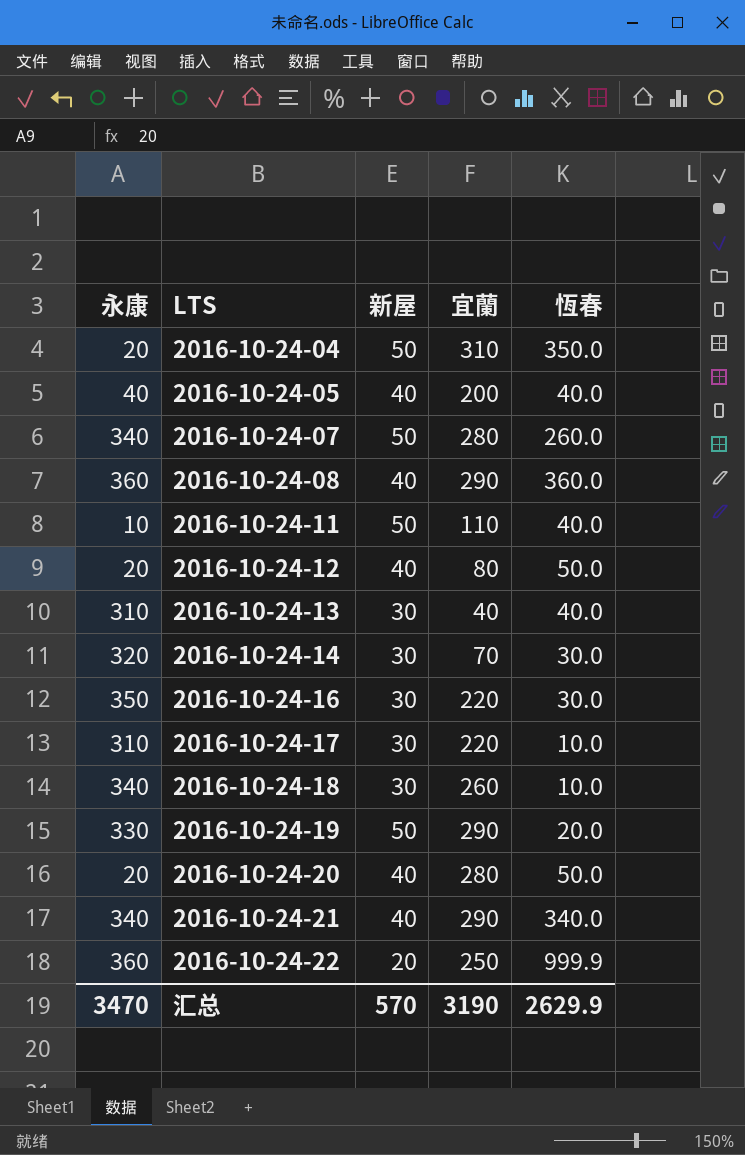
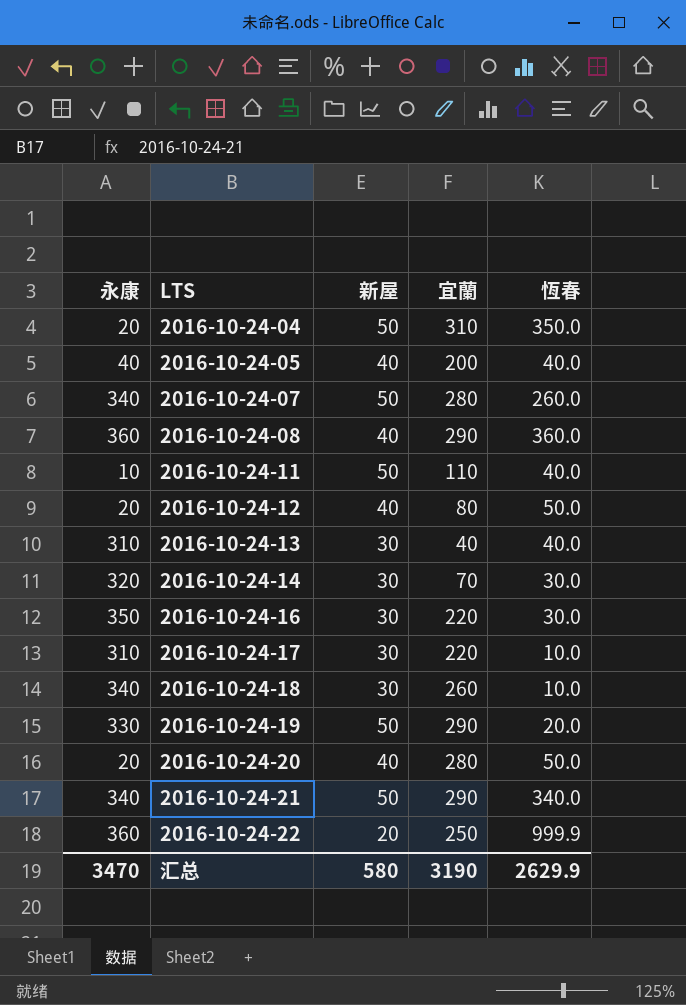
2016-10-24-21 | 新屋: 40 -> 50
汇总 | 新屋: 570 -> 580

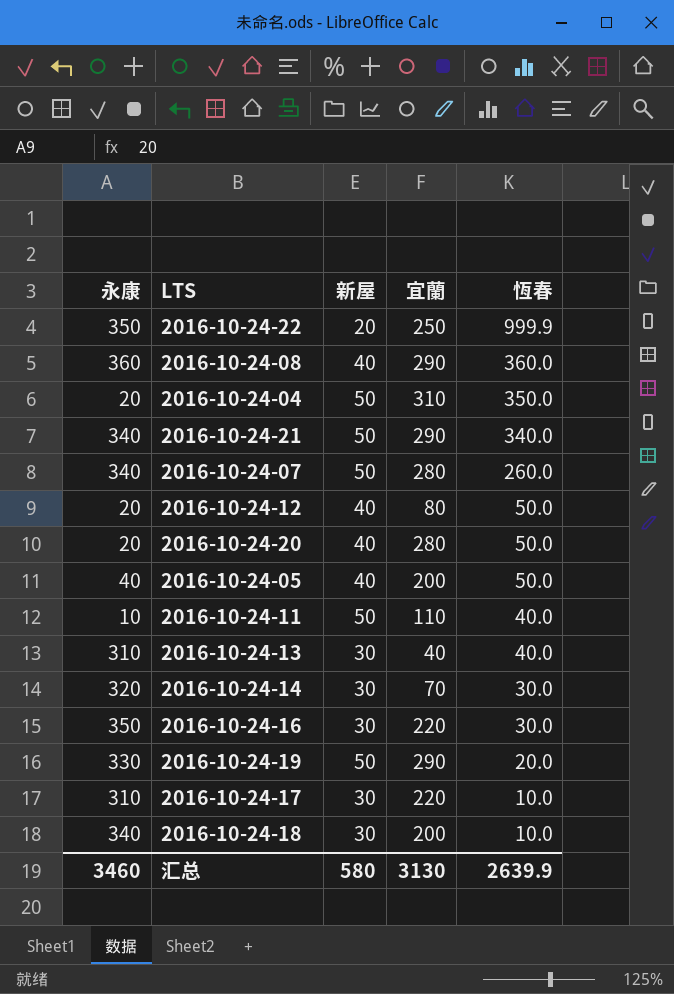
row order: LTS ascending -> 恆春 descending
2016-10-24-22 | 永康: 360 -> 350
2016-10-24-05 | 恆春: 40.0 -> 50.0
2016-10-24-18 | 宜蘭: 260 -> 200
汇总 | 永康: 3470 -> 3460
汇总 | 宜蘭: 3190 -> 3130
汇总 | 恆春: 2629.9 -> 2639.9

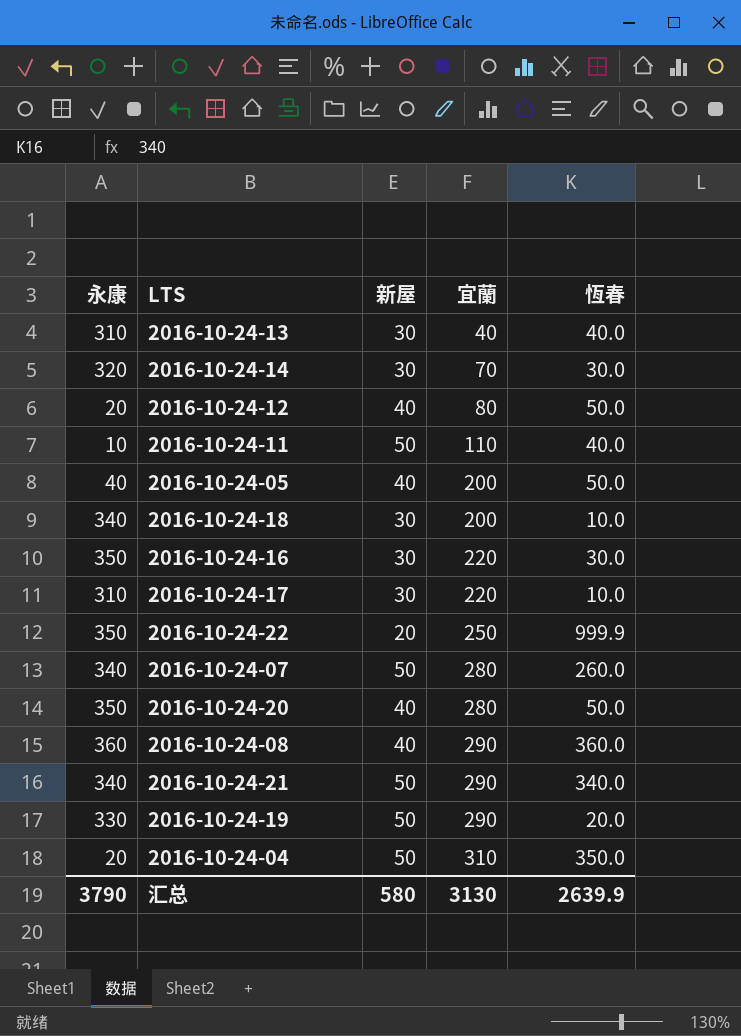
row order: 恆春 descending -> 宜蘭 ascending
2016-10-24-20 | 永康: 20 -> 350
汇总 | 永康: 3460 -> 3790

